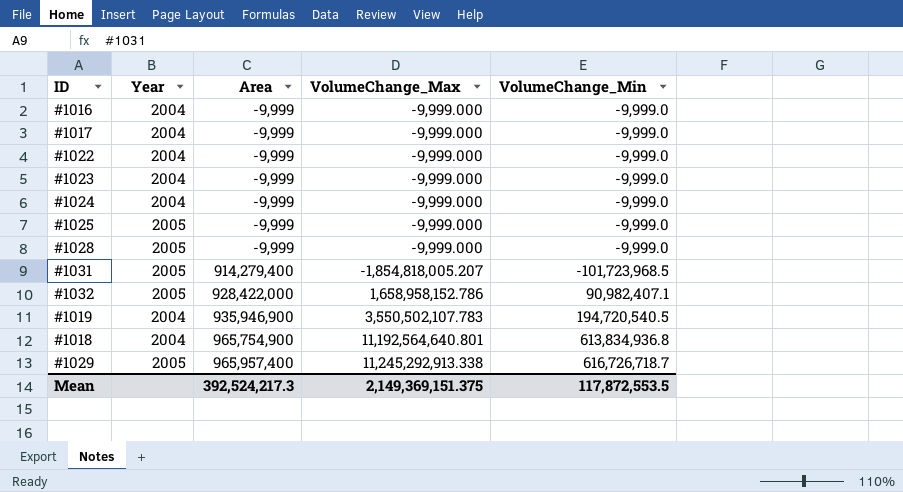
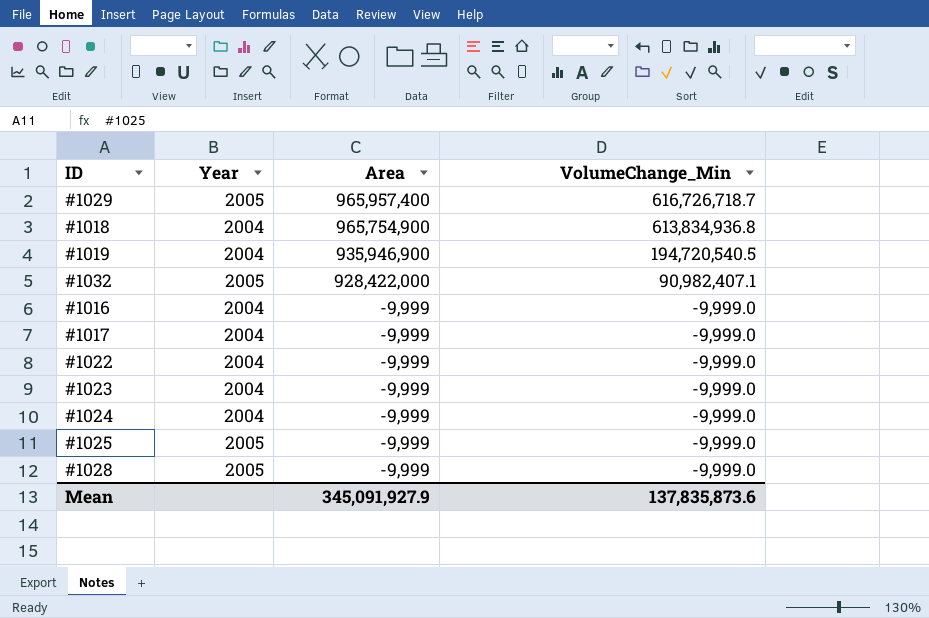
row order: Area ascending -> Area descending
column VolumeChange_Max | position: 4 -> none
row #1031: 2005 | 914,279,400 | -1,854,818,005.207 | -101,723,968.5 -> none
Mean | Area: 392,524,217.3 -> 345,091,927.9
Mean | VolumeChange_Min: 117,872,553.5 -> 137,835,873.6

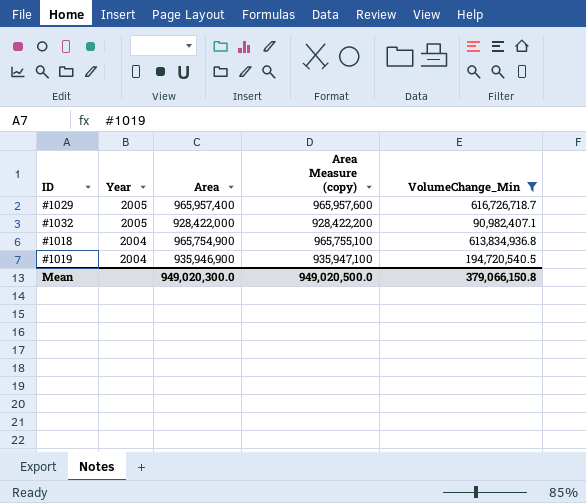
filter: none -> VolumeChange_Min != -9,999.0
row order: Area descending -> Year descending
column Area Measure (copy) | formula: none -> [Area] + 200
Mean | Area: 345,091,927.9 -> 949,020,300.0
Mean | VolumeChange_Min: 137,835,873.6 -> 379,066,150.8

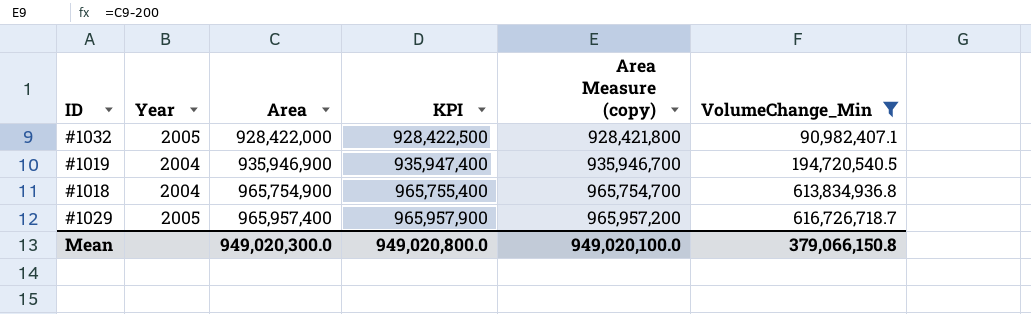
row order: Year descending -> Area ascending
column KPI | formula: none -> [Area] + 500
column Area Measure (copy) | formula: [Area] + 200 -> [Area] - 200
Mean | Area Measure (copy): 949,020,500.0 -> 949,020,100.0

